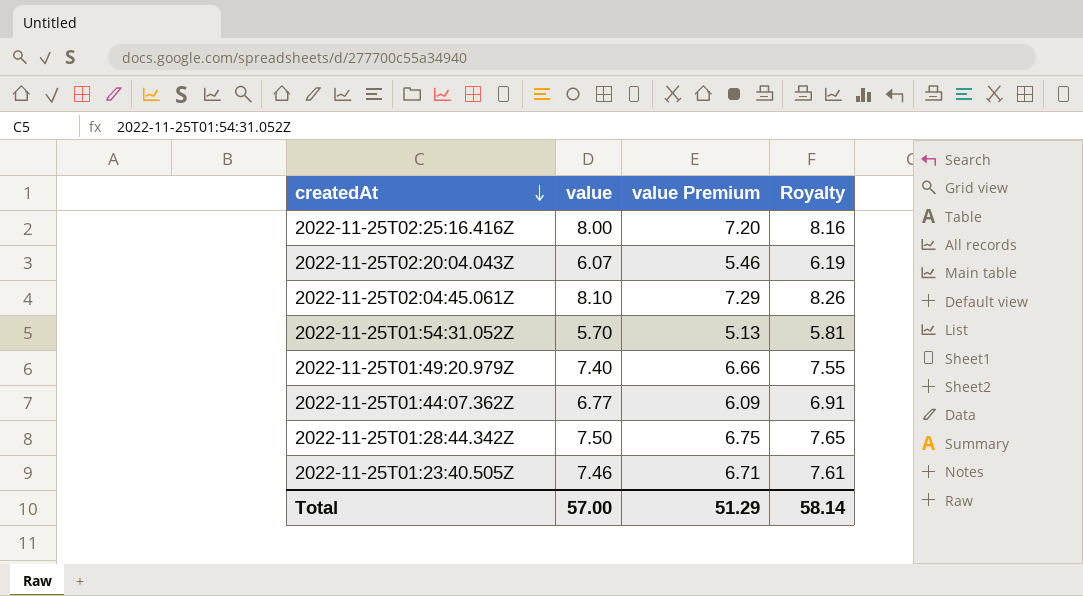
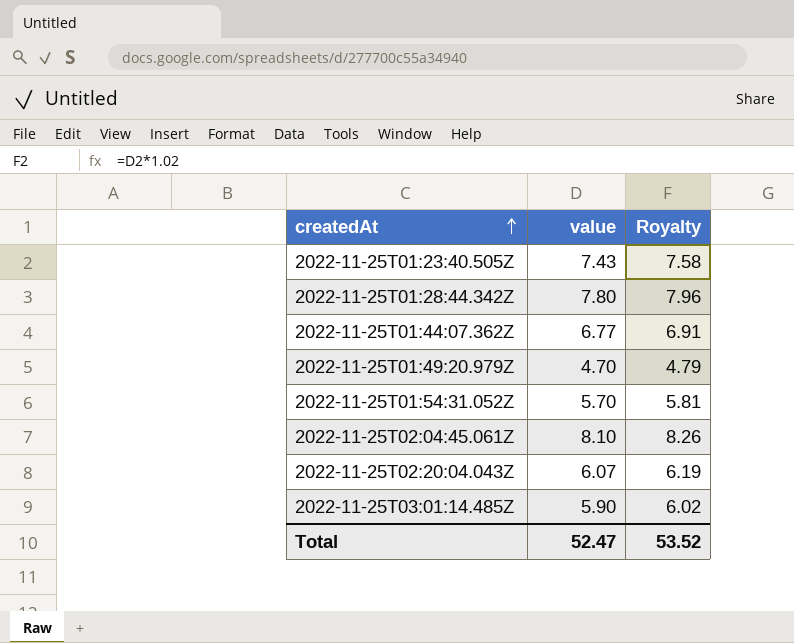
row order: createdAt descending -> createdAt ascending
column value Premium | formula: [value] * 0.9 -> none
row 2022-11-25T02:25:16.416Z: 8.00 | 7.20 | 8.16 -> none
2022-11-25T01:23:40.505Z | value: 7.46 -> 7.43
2022-11-25T01:23:40.505Z | Royalty: 7.61 -> 7.58
2022-11-25T01:28:44.342Z | value: 7.50 -> 7.80
2022-11-25T01:28:44.342Z | Royalty: 7.65 -> 7.96
2022-11-25T01:49:20.979Z | value: 7.40 -> 4.70
2022-11-25T01:49:20.979Z | Royalty: 7.55 -> 4.79
row 2022-11-25T03:01:14.485Z: none -> 5.90 | 6.02
Total | value: 57.00 -> 52.47
Total | Royalty: 58.14 -> 53.52

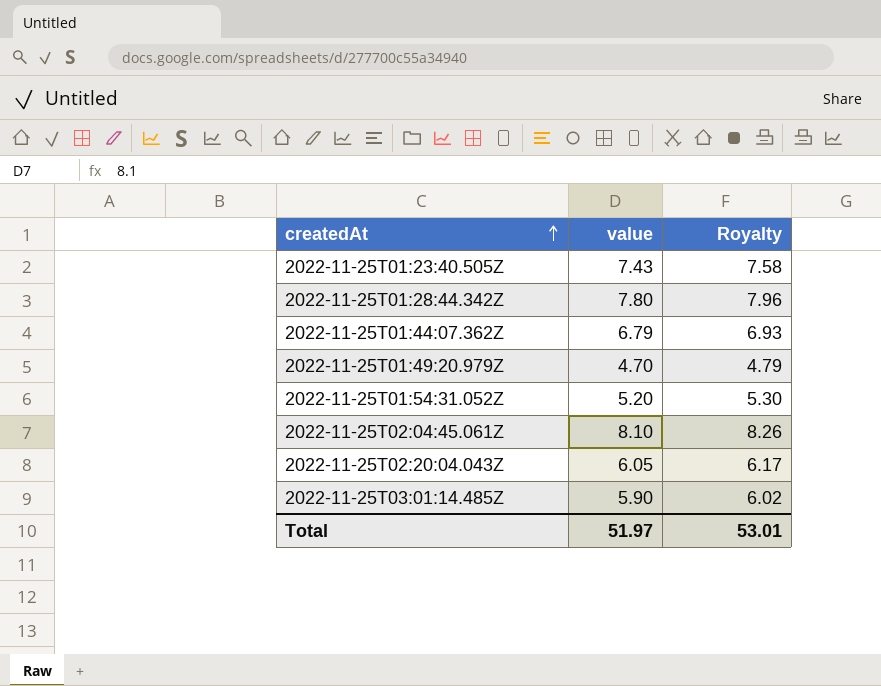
2022-11-25T01:44:07.362Z | value: 6.77 -> 6.79
2022-11-25T01:44:07.362Z | Royalty: 6.91 -> 6.93
2022-11-25T01:54:31.052Z | value: 5.70 -> 5.20
2022-11-25T01:54:31.052Z | Royalty: 5.81 -> 5.30
2022-11-25T02:20:04.043Z | value: 6.07 -> 6.05
2022-11-25T02:20:04.043Z | Royalty: 6.19 -> 6.17
Total | value: 52.47 -> 51.97
Total | Royalty: 53.52 -> 53.01

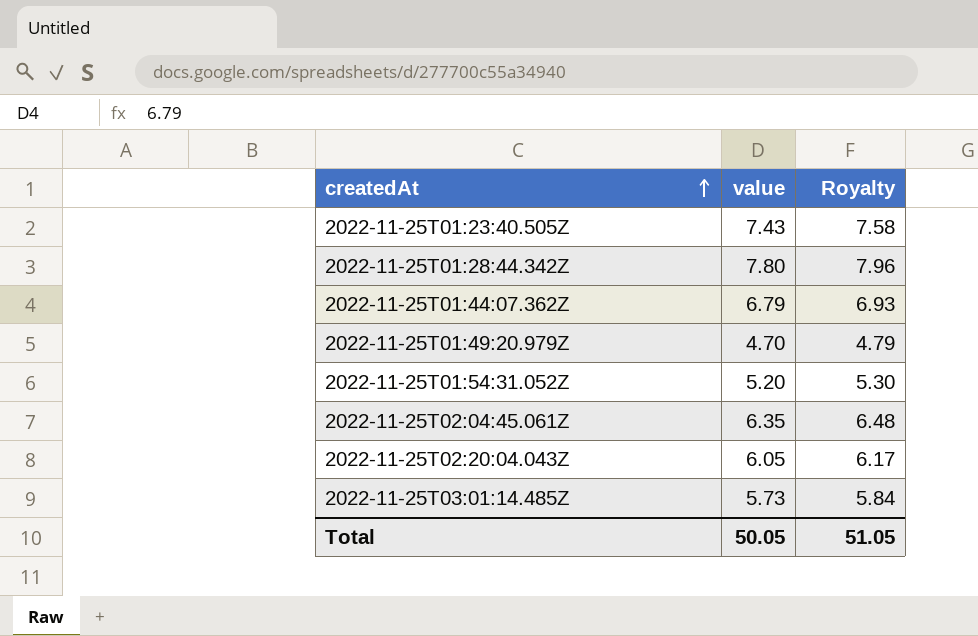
2022-11-25T02:04:45.061Z | value: 8.10 -> 6.35
2022-11-25T02:04:45.061Z | Royalty: 8.26 -> 6.48
2022-11-25T03:01:14.485Z | value: 5.90 -> 5.73
2022-11-25T03:01:14.485Z | Royalty: 6.02 -> 5.84
Total | value: 51.97 -> 50.05
Total | Royalty: 53.01 -> 51.05

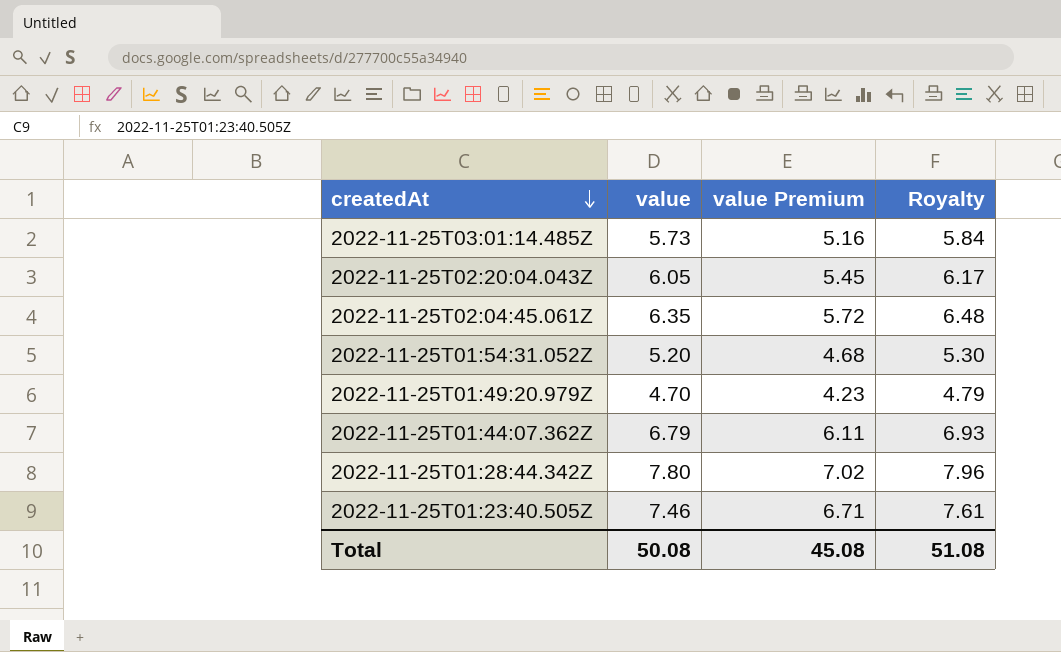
row order: createdAt ascending -> createdAt descending
column value Premium | formula: none -> [value] * 0.9
2022-11-25T01:23:40.505Z | value: 7.43 -> 7.46
2022-11-25T01:23:40.505Z | Royalty: 7.58 -> 7.61
Total | value: 50.05 -> 50.08
Total | Royalty: 51.05 -> 51.08

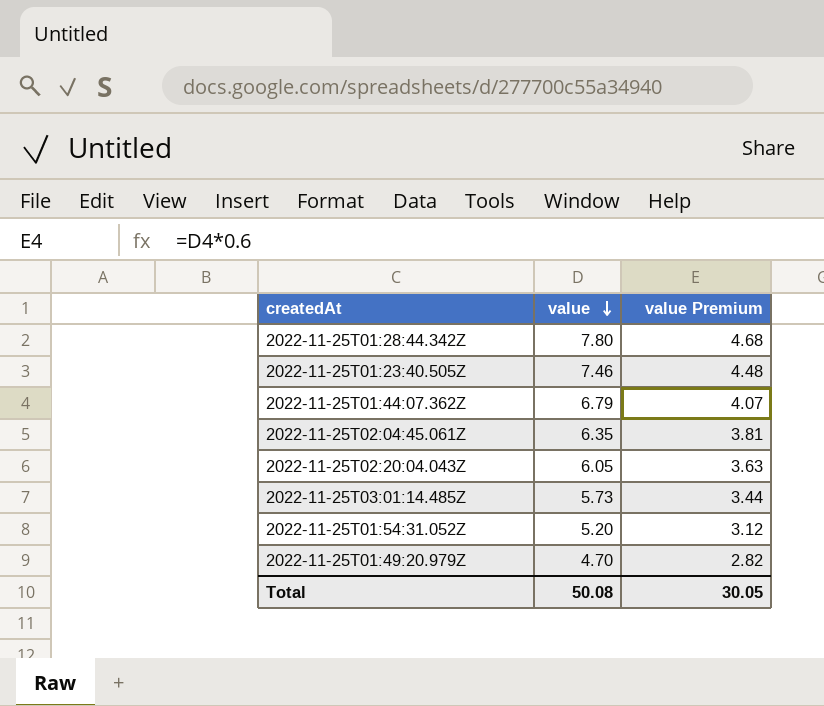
row order: createdAt descending -> value descending
column Royalty | formula: [value] * 1.02 -> none
column value Premium | formula: [value] * 0.9 -> [value] * 0.6
Total | value Premium: 45.08 -> 30.05

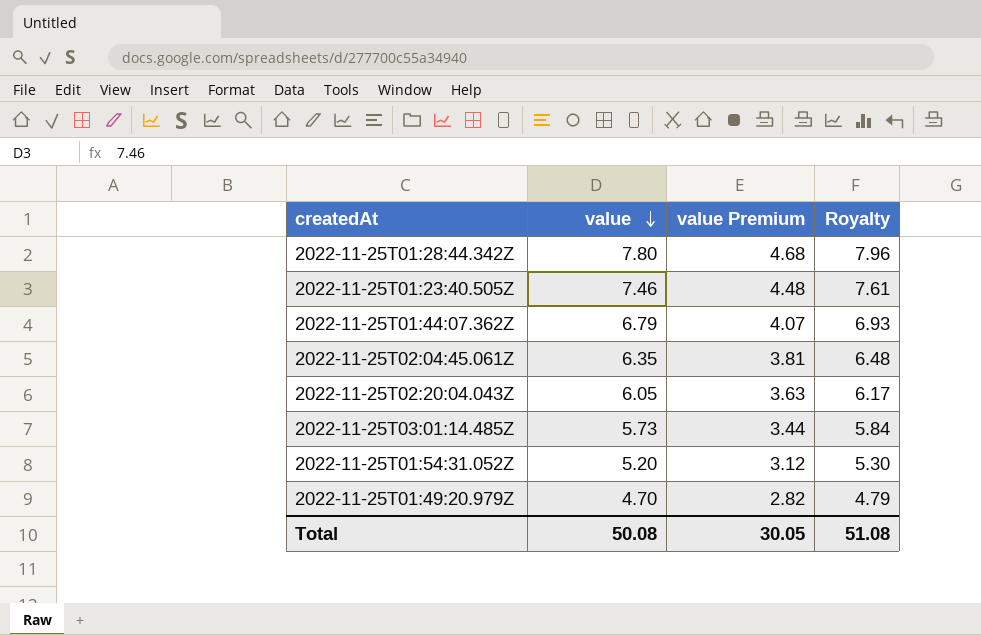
column Royalty | formula: none -> [value] * 1.02

